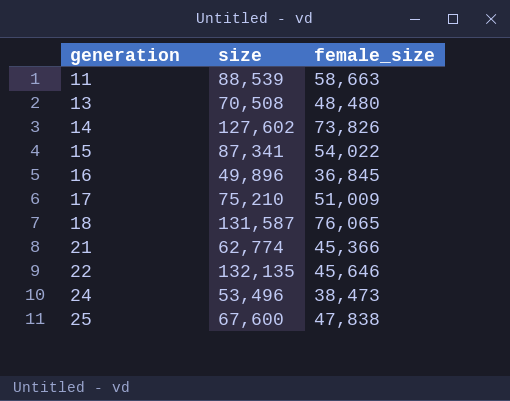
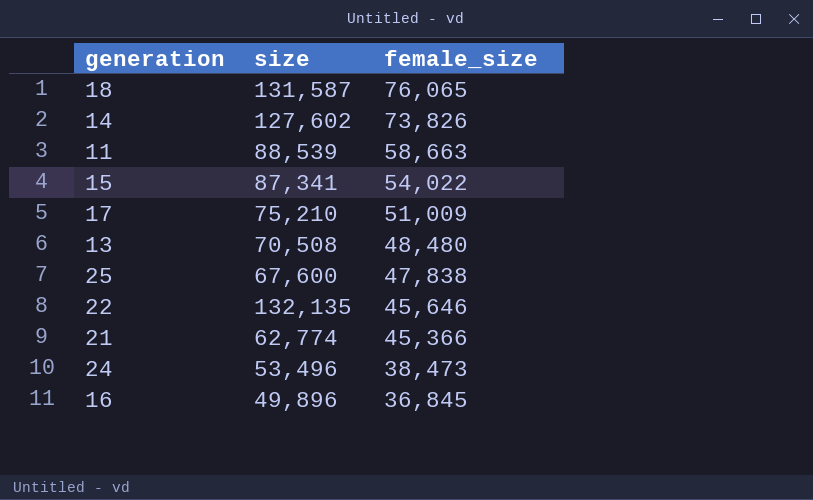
row order: generation ascending -> female_size descending

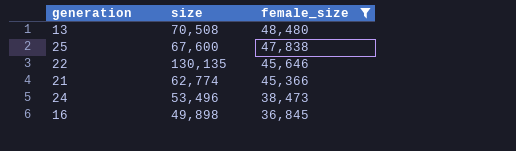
filter: none -> female_size <= 48,480
22 | size: 132,135 -> 130,135
16 | size: 49,896 -> 49,898

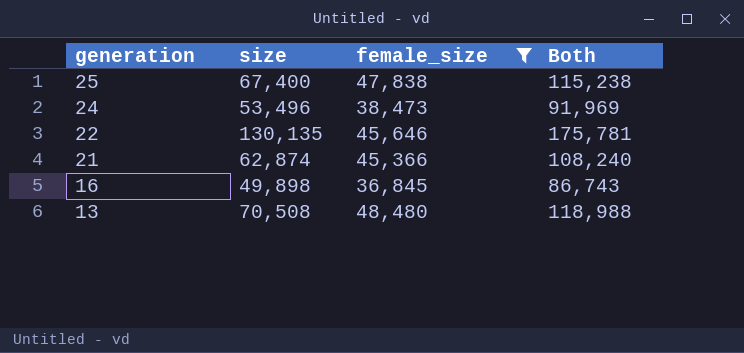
row order: female_size descending -> generation descending
column Both | formula: none -> [size] + [female_size]
25 | size: 67,600 -> 67,400
21 | size: 62,774 -> 62,874

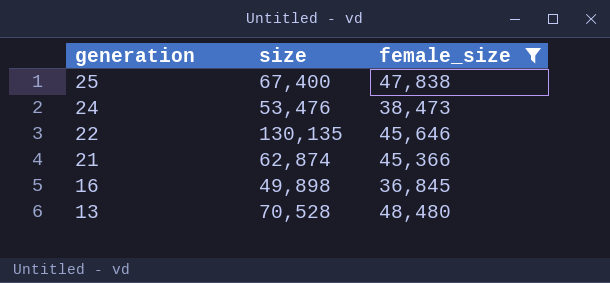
column Both | formula: [size] + [female_size] -> none
24 | size: 53,496 -> 53,476
13 | size: 70,508 -> 70,528

